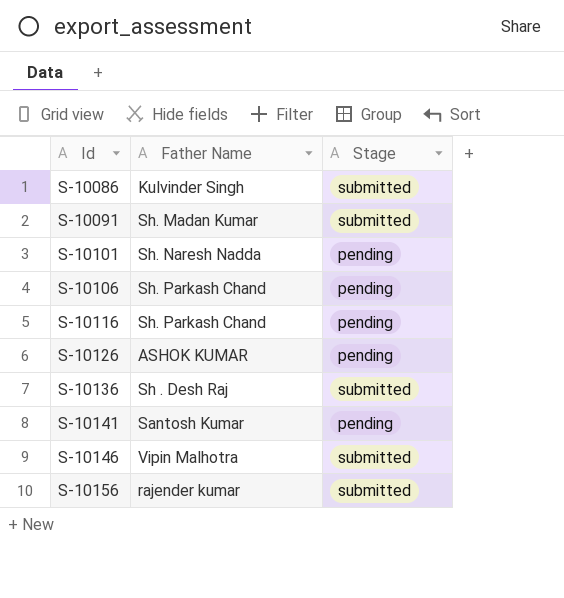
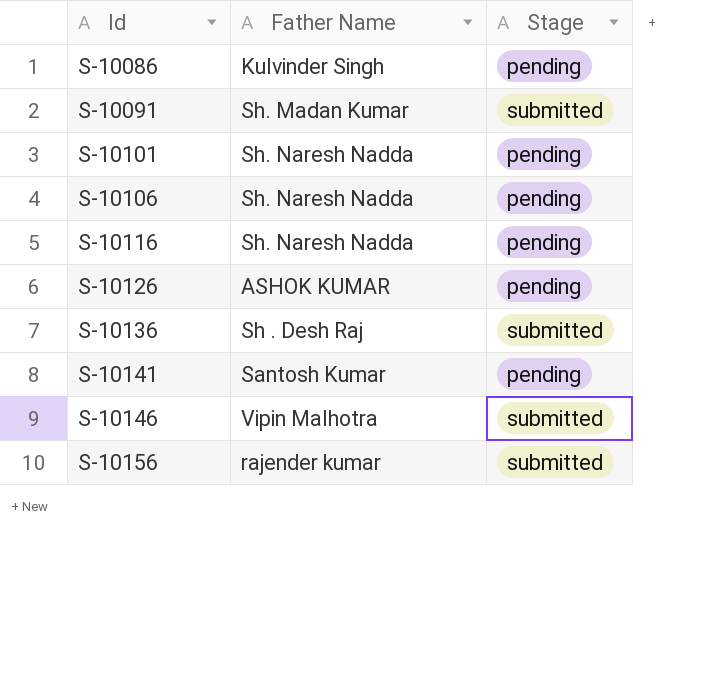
S-10086 | Stage: submitted -> pending
S-10106 | Father Name: Sh. Parkash Chand -> Sh. Naresh Nadda
S-10116 | Father Name: Sh. Parkash Chand -> Sh. Naresh Nadda

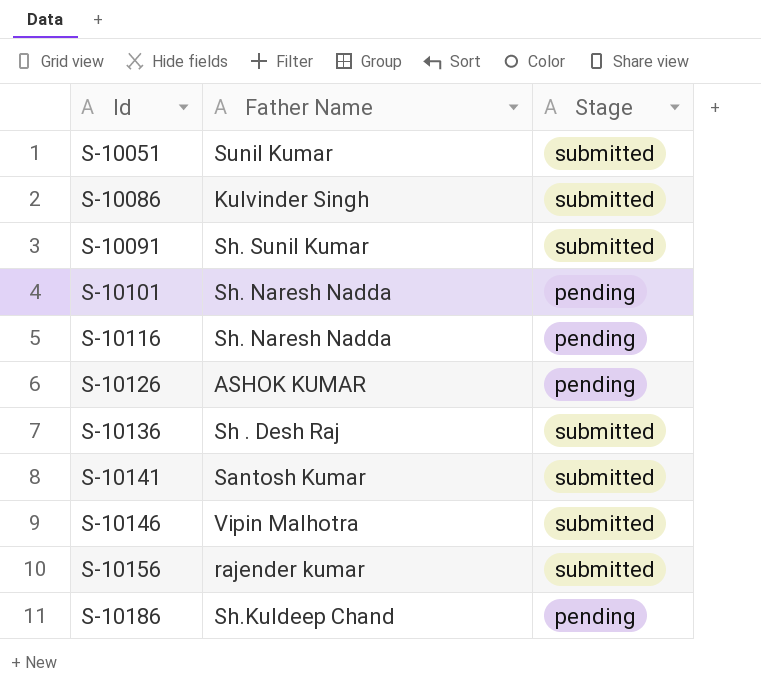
row S-10106: Sh. Naresh Nadda | pending -> none
row S-10051: none -> Sunil Kumar | submitted
S-10086 | Stage: pending -> submitted
S-10091 | Father Name: Sh. Madan Kumar -> Sh. Sunil Kumar
S-10141 | Stage: pending -> submitted
row S-10186: none -> Sh.Kuldeep Chand | pending

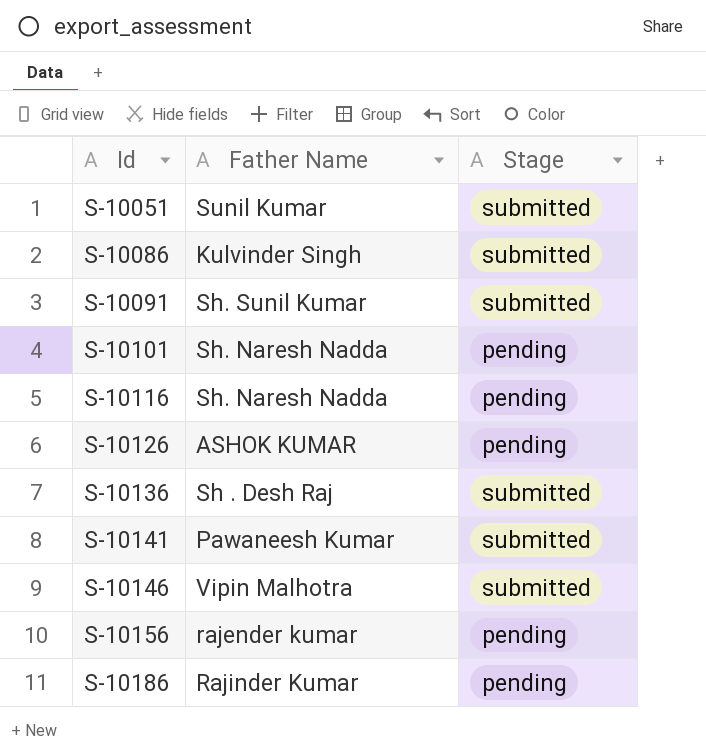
S-10141 | Father Name: Santosh Kumar -> Pawaneesh Kumar
S-10156 | Stage: submitted -> pending
S-10186 | Father Name: Sh.Kuldeep Chand -> Rajinder Kumar

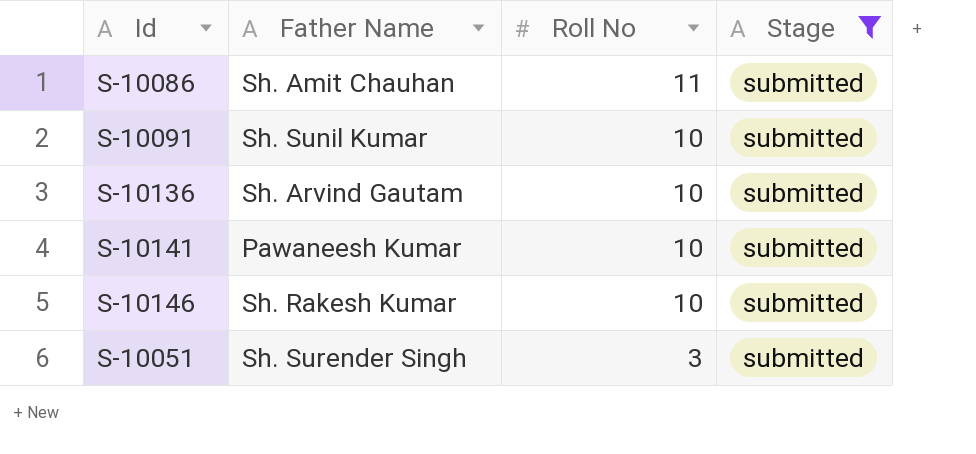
filter: none -> Stage = submitted
row order: Id ascending -> Roll No descending
column Roll No | position: none -> 3
S-10086 | Father Name: Kulvinder Singh -> Sh. Amit Chauhan
S-10136 | Father Name: Sh . Desh Raj -> Sh. Arvind Gautam
S-10146 | Father Name: Vipin Malhotra -> Sh. Rakesh Kumar
S-10051 | Father Name: Sunil Kumar -> Sh. Surender Singh

